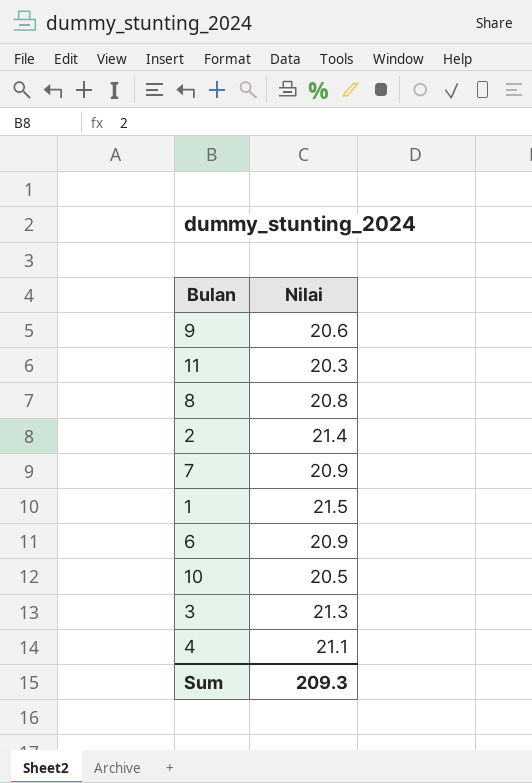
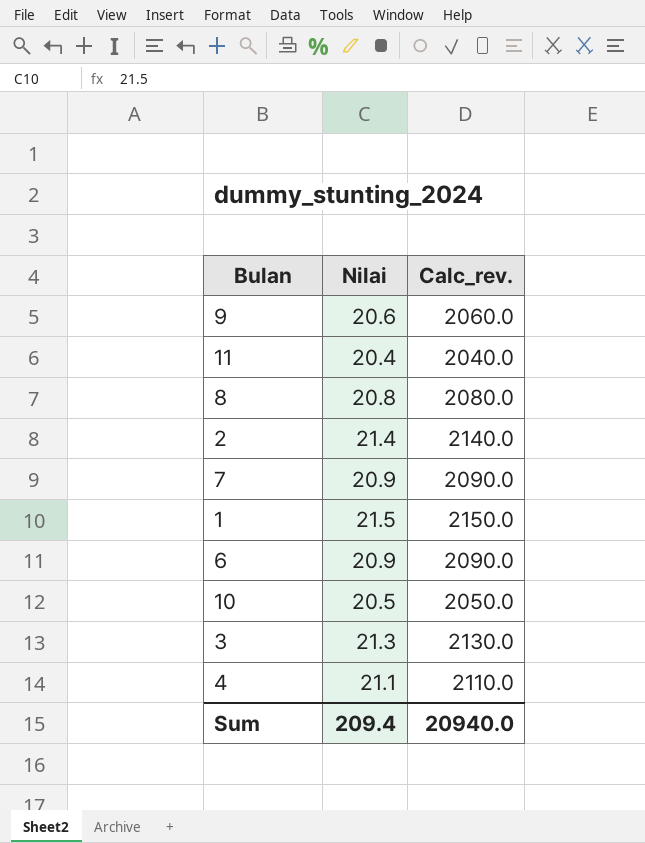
column Calc_rev. | formula: none -> [Nilai] * 100
11 | Nilai: 20.3 -> 20.4
Sum | Nilai: 209.3 -> 209.4

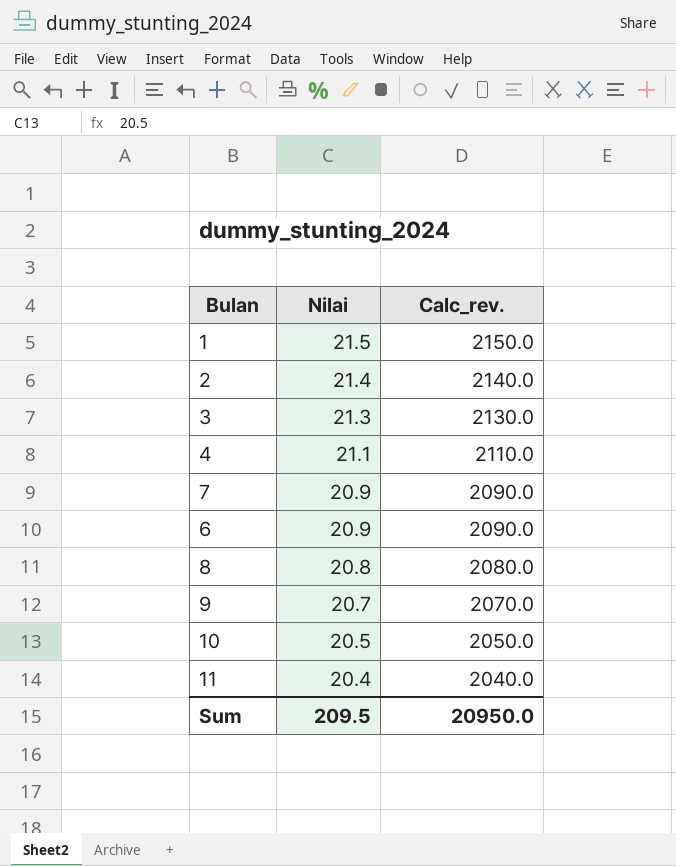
row order: none -> Nilai descending
9 | Nilai: 20.6 -> 20.7
9 | Calc_rev.: 2060.0 -> 2070.0
Sum | Nilai: 209.4 -> 209.5
Sum | Calc_rev.: 20940.0 -> 20950.0

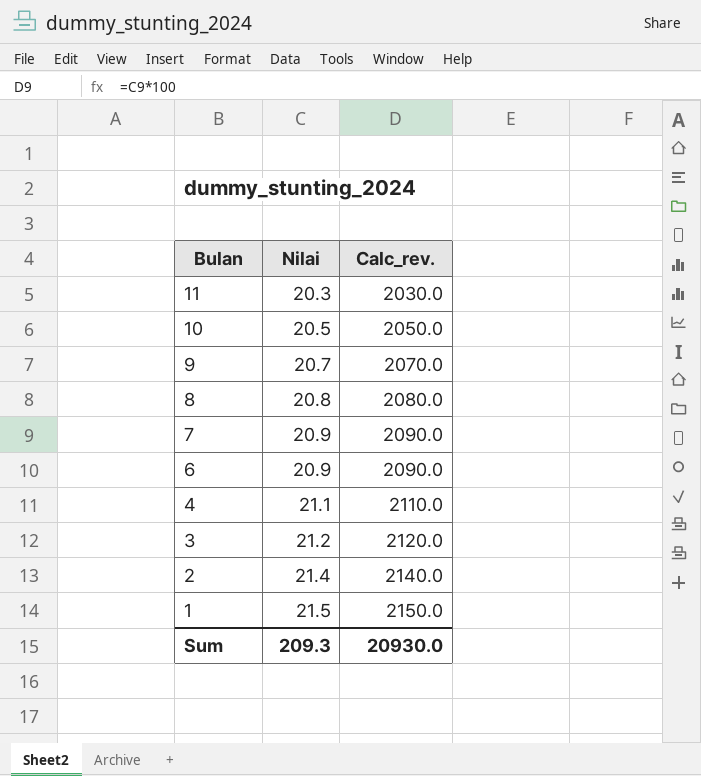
row order: Nilai descending -> Bulan descending
11 | Nilai: 20.4 -> 20.3
11 | Calc_rev.: 2040.0 -> 2030.0
3 | Nilai: 21.3 -> 21.2
3 | Calc_rev.: 2130.0 -> 2120.0
Sum | Nilai: 209.5 -> 209.3
Sum | Calc_rev.: 20950.0 -> 20930.0

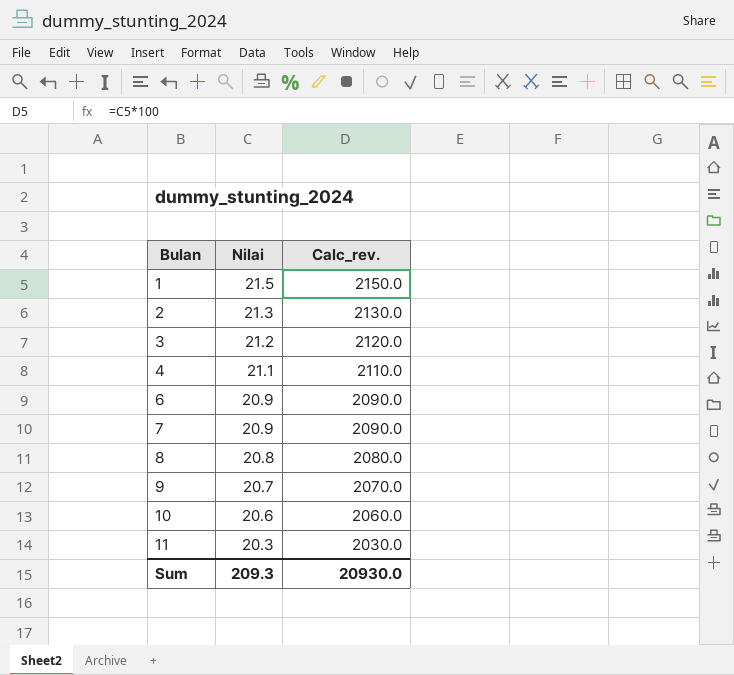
row order: Bulan descending -> Bulan ascending
2 | Nilai: 21.4 -> 21.3
2 | Calc_rev.: 2140.0 -> 2130.0
10 | Nilai: 20.5 -> 20.6
10 | Calc_rev.: 2050.0 -> 2060.0

